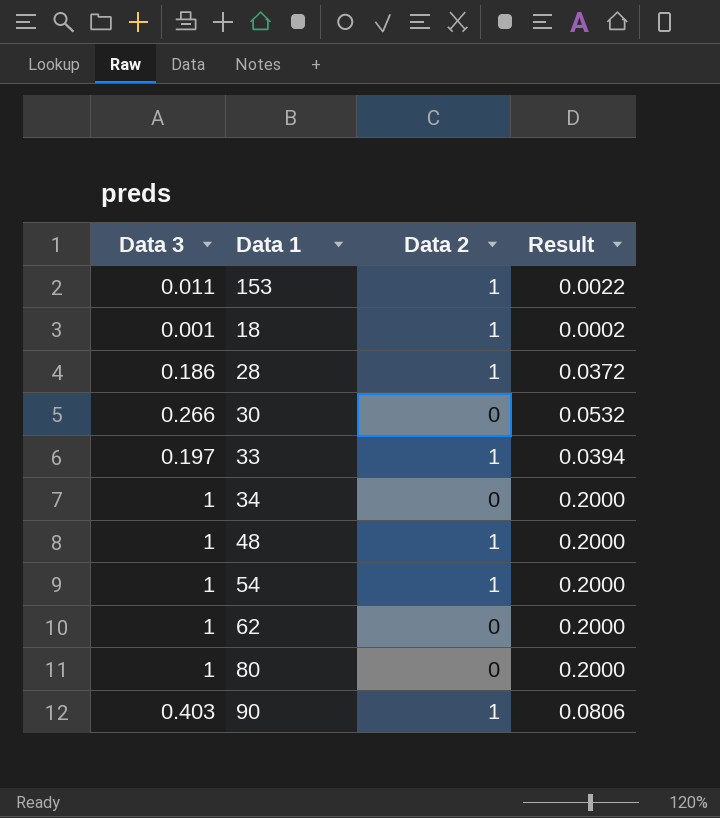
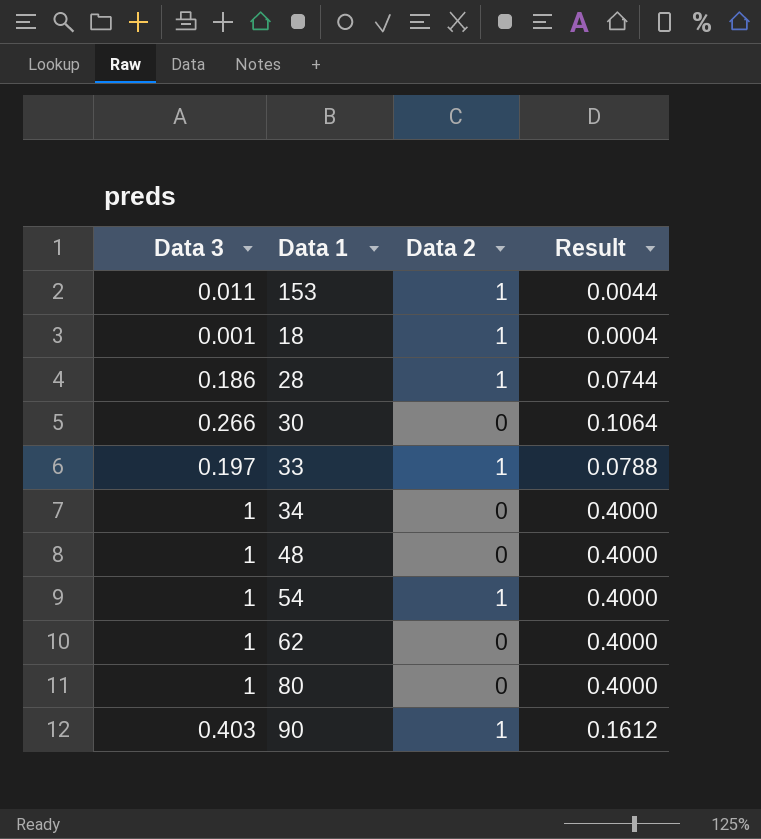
column Result | formula: [Data 3] * 0.2 -> [Data 3] * 0.4
48 | Data 2: 1 -> 0

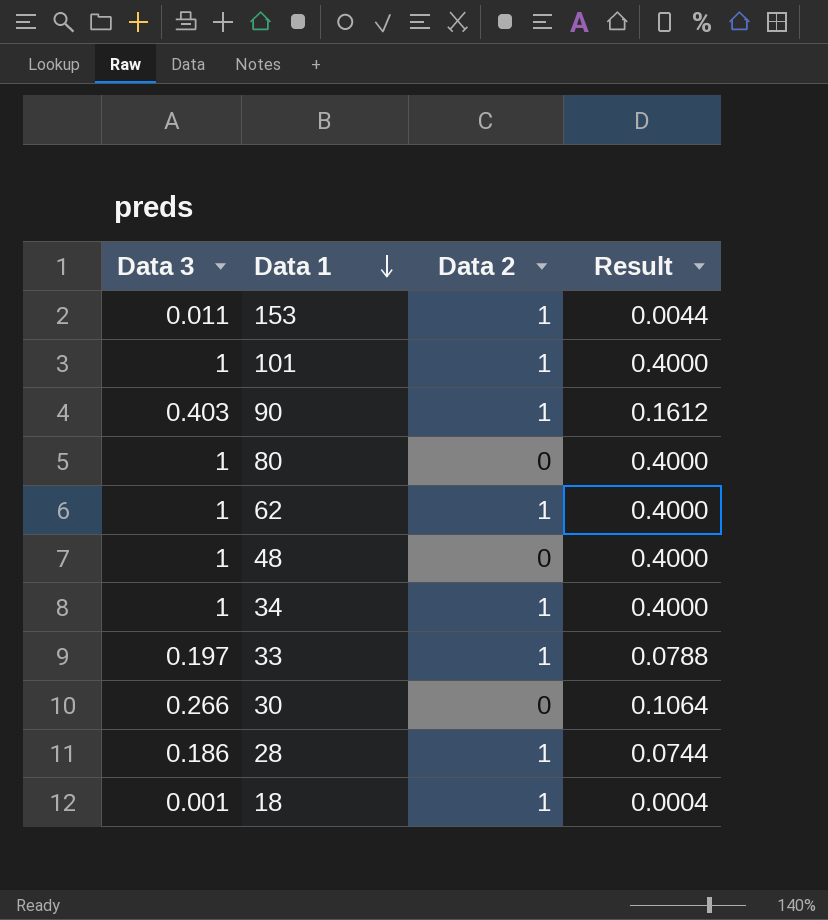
row order: none -> Data 1 descending
row 54: 1 | 1 | 0.4000 -> none
row 101: none -> 1 | 1 | 0.4000
62 | Data 2: 0 -> 1
34 | Data 2: 0 -> 1

